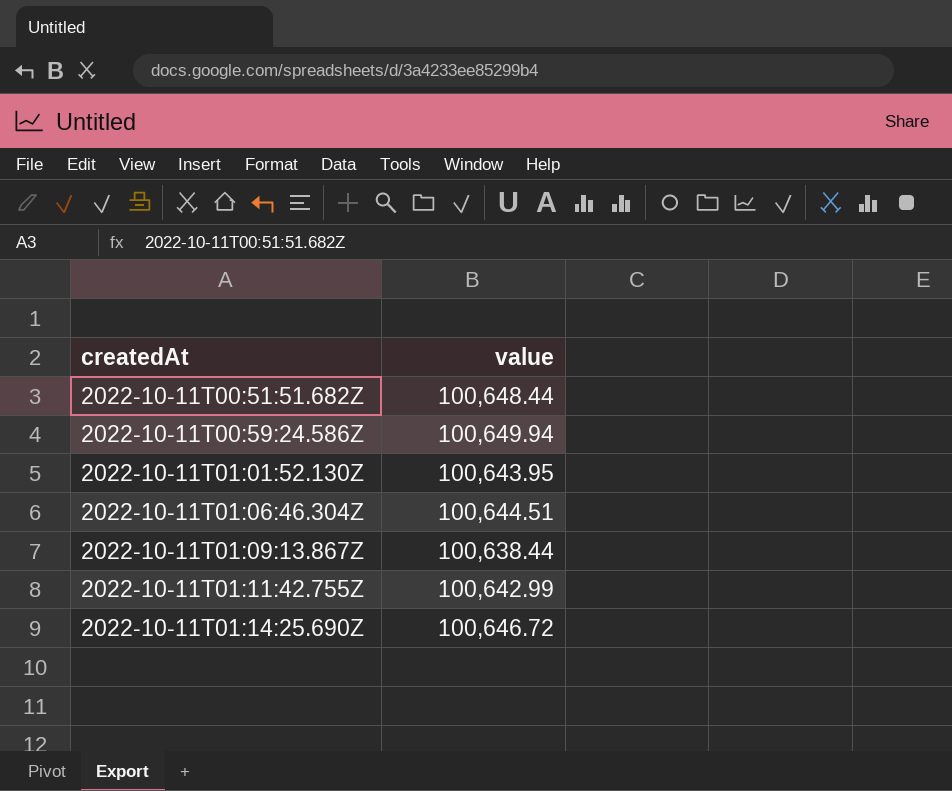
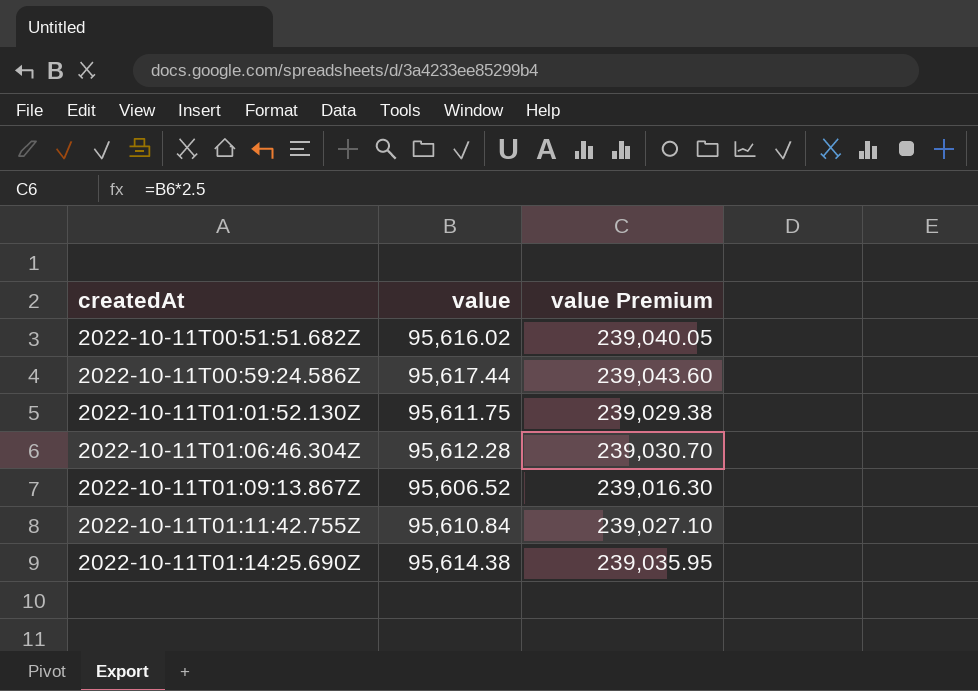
column value Premium | formula: none -> [value] * 2.5
2022-10-11T00:51:51.682Z | value: 100,648.44 -> 95,616.02
2022-10-11T00:59:24.586Z | value: 100,649.94 -> 95,617.44
2022-10-11T01:01:52.130Z | value: 100,643.95 -> 95,611.75
2022-10-11T01:06:46.304Z | value: 100,644.51 -> 95,612.28
2022-10-11T01:09:13.867Z | value: 100,638.44 -> 95,606.52
2022-10-11T01:11:42.755Z | value: 100,642.99 -> 95,610.84
2022-10-11T01:14:25.690Z | value: 100,646.72 -> 95,614.38

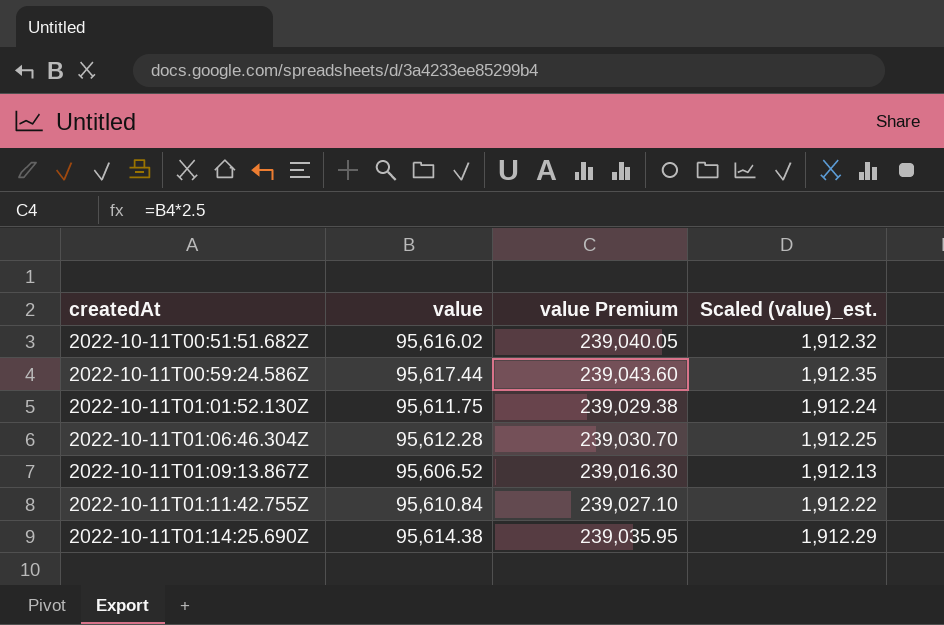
column Scaled (value)_est. | formula: none -> [value] * 0.02

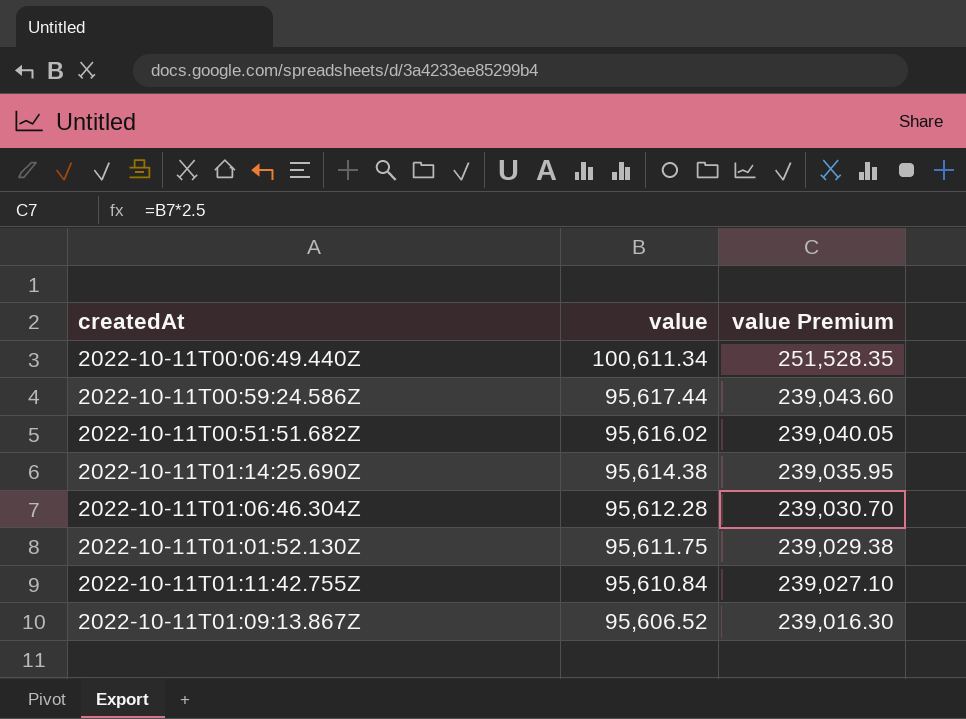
row order: createdAt ascending -> value descending
column Scaled (value)_est. | formula: [value] * 0.02 -> none
row 2022-10-11T00:06:49.440Z: none -> 100,611.34 | 251,528.35

